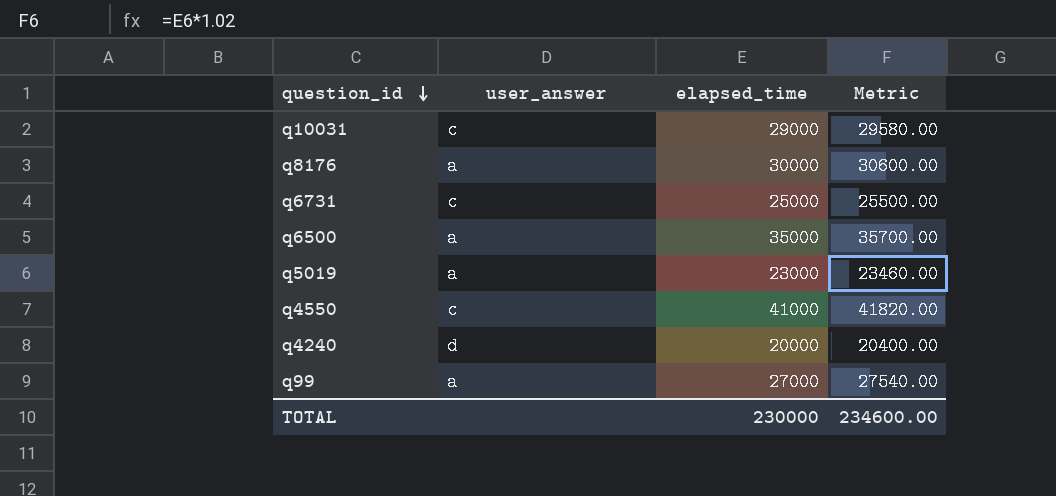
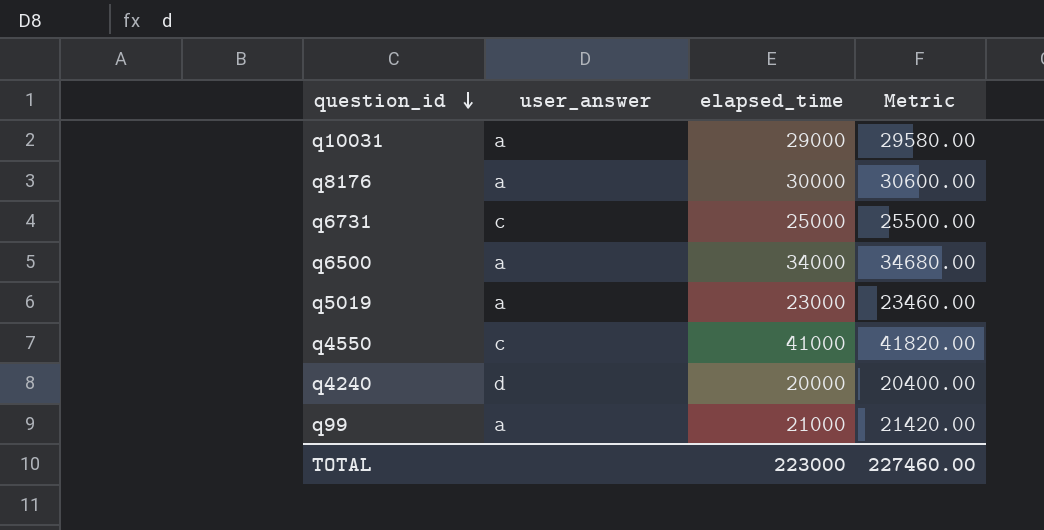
q10031 | user_answer: c -> a
q6500 | elapsed_time: 35000 -> 34000
q6500 | Metric: 35700.00 -> 34680.00
q99 | elapsed_time: 27000 -> 21000
q99 | Metric: 27540.00 -> 21420.00
TOTAL | elapsed_time: 230000 -> 223000
TOTAL | Metric: 234600.00 -> 227460.00

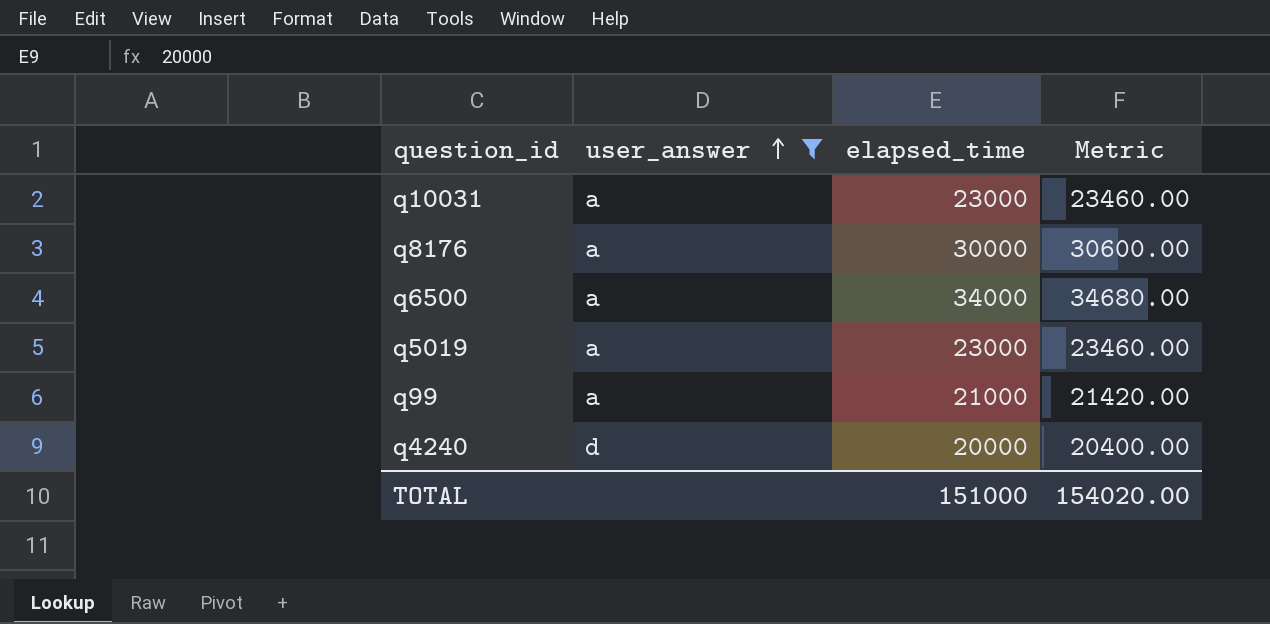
filter: none -> user_answer != c
row order: question_id descending -> user_answer ascending
q10031 | elapsed_time: 29000 -> 23000
q10031 | Metric: 29580.00 -> 23460.00
TOTAL | elapsed_time: 223000 -> 151000
TOTAL | Metric: 227460.00 -> 154020.00

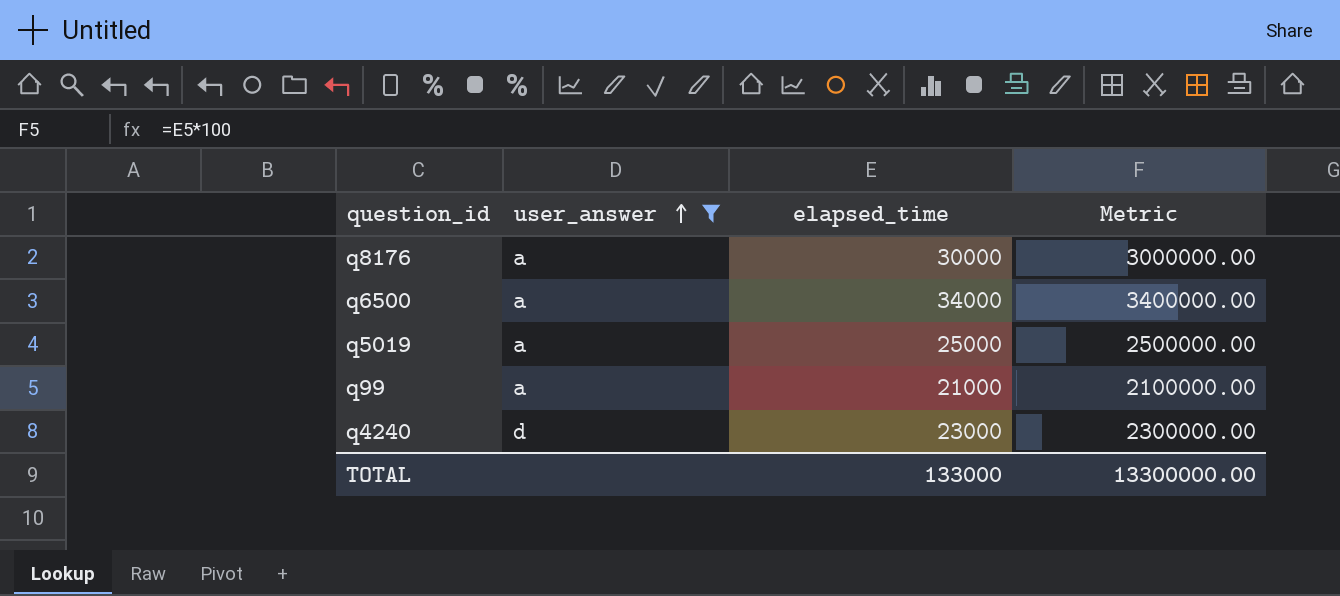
column Metric | formula: [elapsed_time] * 1.02 -> [elapsed_time] * 100
row q10031: a | 23000 | 23460.00 -> none
q5019 | elapsed_time: 23000 -> 25000
q4240 | elapsed_time: 20000 -> 23000
TOTAL | elapsed_time: 151000 -> 133000
TOTAL | Metric: 154020.00 -> 13300000.00

